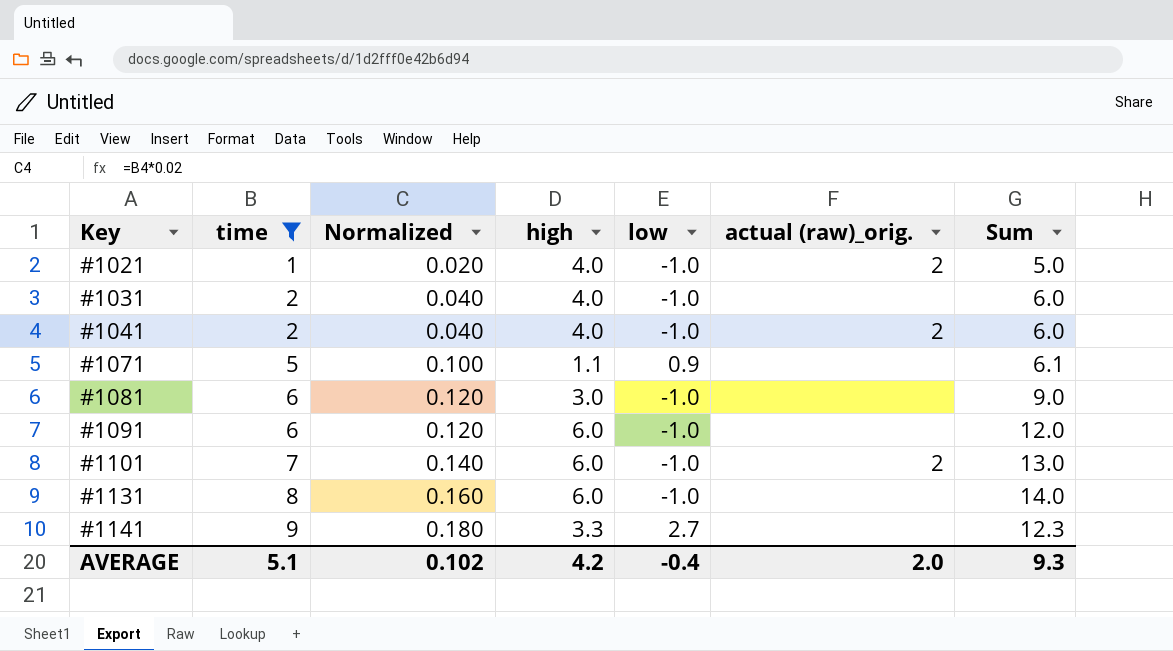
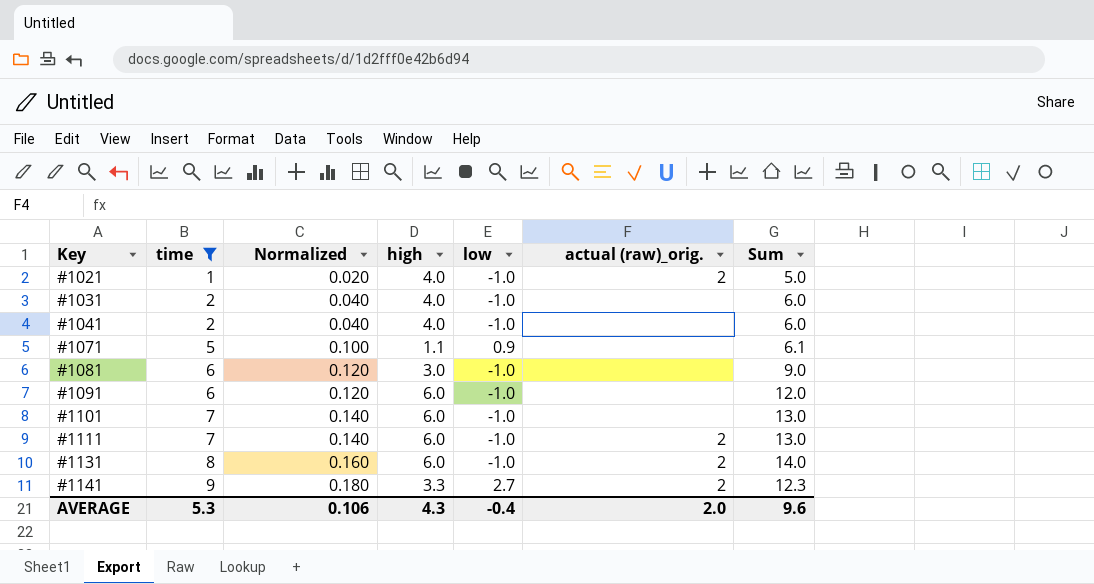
#1041 | actual (raw)_orig.: 2 -> none
#1101 | actual (raw)_orig.: 2 -> none
row #1111: none -> 7 | 0.140 | 6.0 | -1.0 | 2 | 13.0
#1131 | actual (raw)_orig.: none -> 2
#1141 | actual (raw)_orig.: none -> 2
AVERAGE | time: 5.1 -> 5.3
AVERAGE | Normalized: 0.102 -> 0.106
AVERAGE | high: 4.2 -> 4.3
AVERAGE | Sum: 9.3 -> 9.6

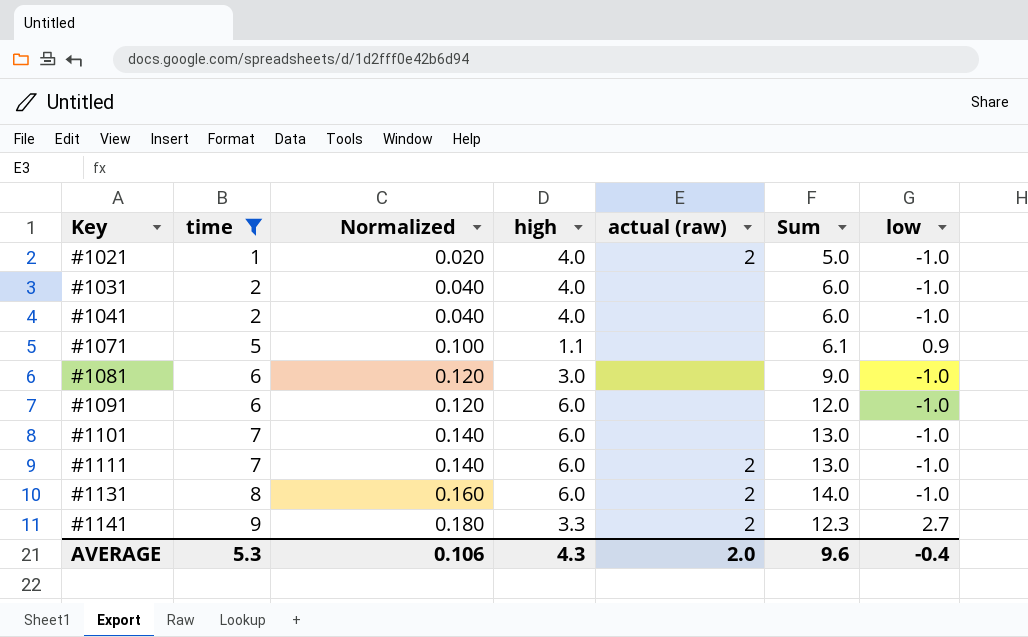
column name: actual (raw)_orig. -> actual (raw)
column low | position: 5 -> 7

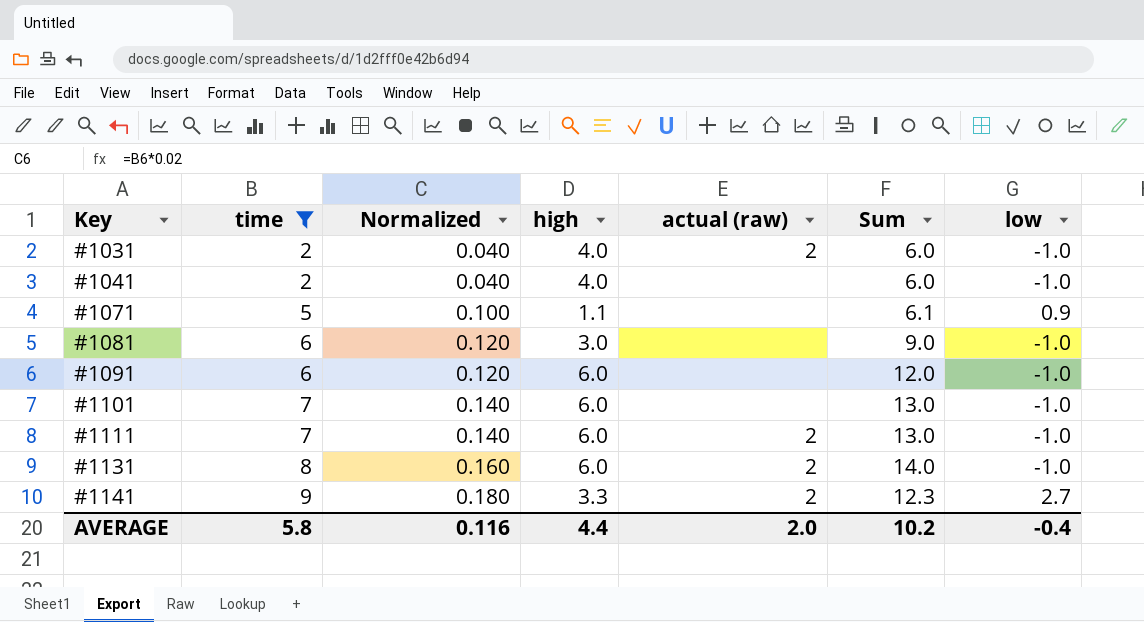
row #1021: 1 | 0.020 | 4.0 | 2 | 5.0 | -1.0 -> none
#1031 | actual (raw): none -> 2
AVERAGE | time: 5.3 -> 5.8
AVERAGE | Normalized: 0.106 -> 0.116
AVERAGE | high: 4.3 -> 4.4
AVERAGE | Sum: 9.6 -> 10.2

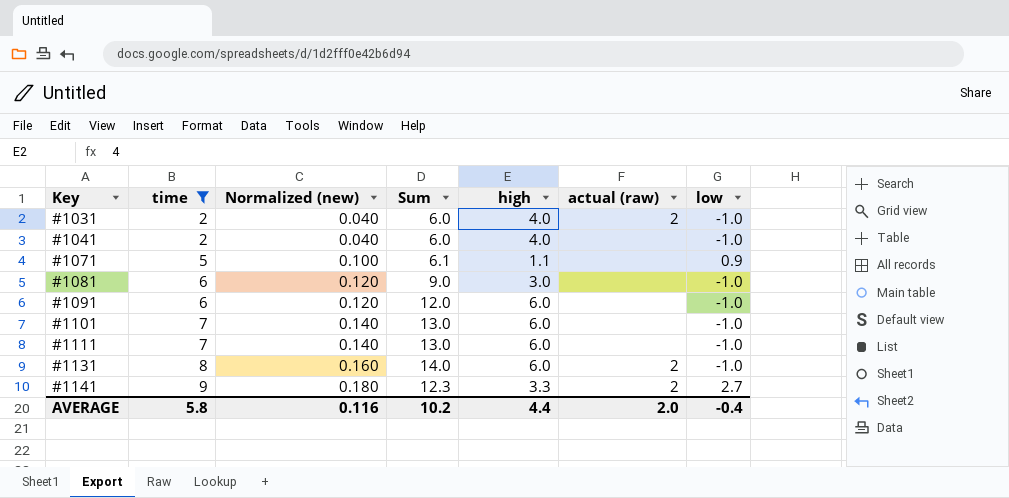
column name: Normalized -> Normalized (new)
column Sum | position: 6 -> 4
#1111 | actual (raw): 2 -> none

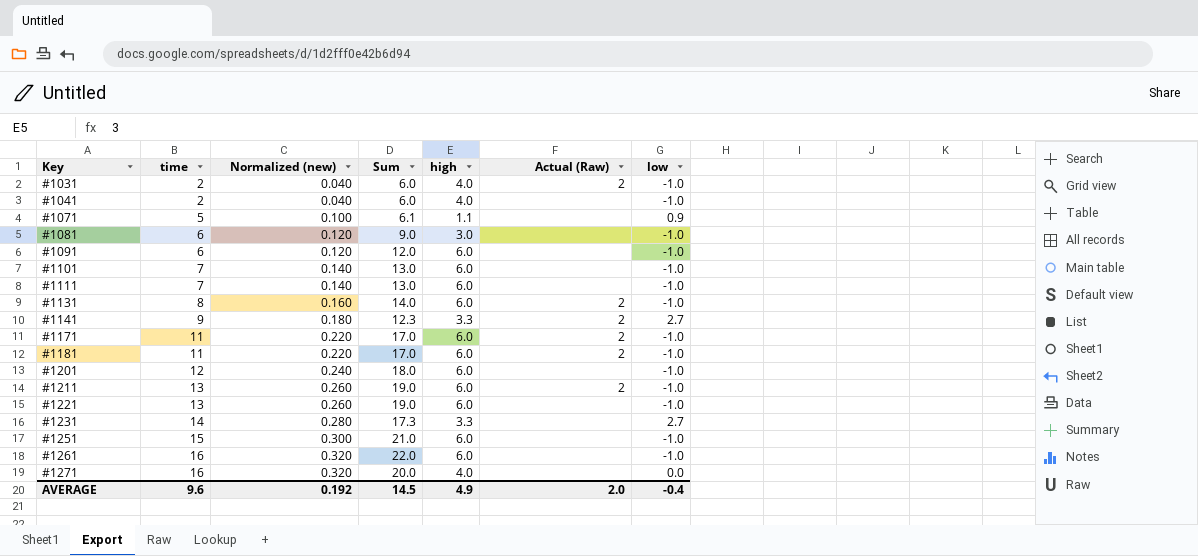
filter: time <= 9 -> none
column name: actual (raw) -> Actual (Raw)
AVERAGE | time: 5.8 -> 9.6
AVERAGE | Normalized (new): 0.116 -> 0.192
AVERAGE | Sum: 10.2 -> 14.5
AVERAGE | high: 4.4 -> 4.9

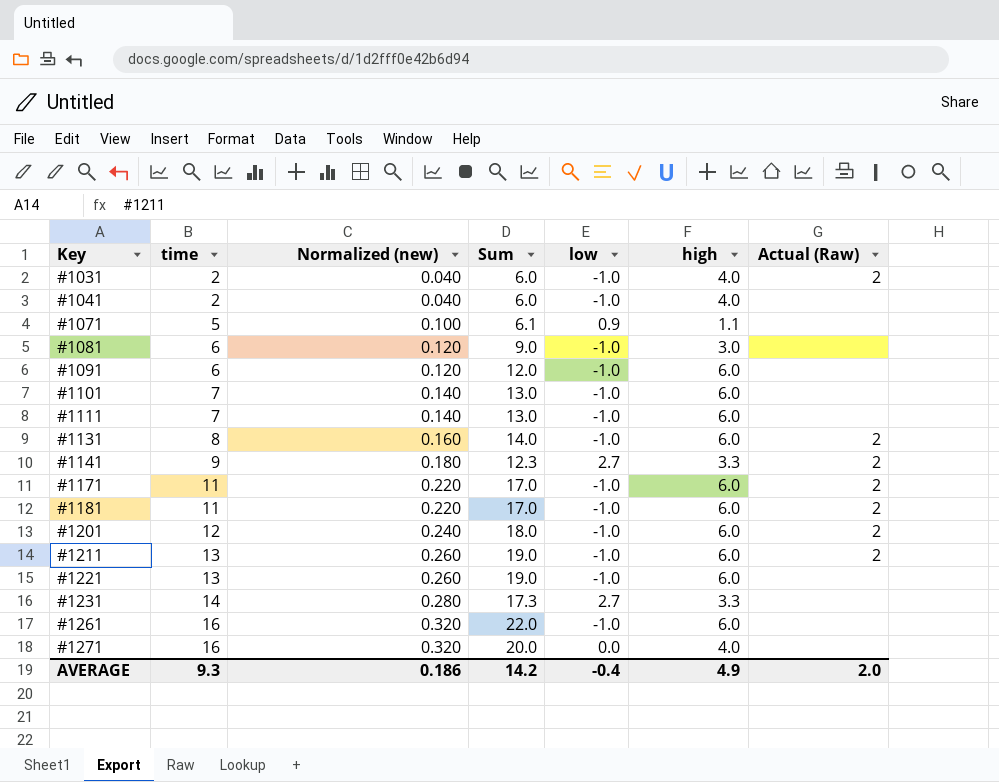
column low | position: 7 -> 5
row #1251: 15 | 0.300 | 21.0 | 6.0 | none | -1.0 -> none
#1201 | Actual (Raw): none -> 2
AVERAGE | time: 9.6 -> 9.3
AVERAGE | Normalized (new): 0.192 -> 0.186
AVERAGE | Sum: 14.5 -> 14.2

